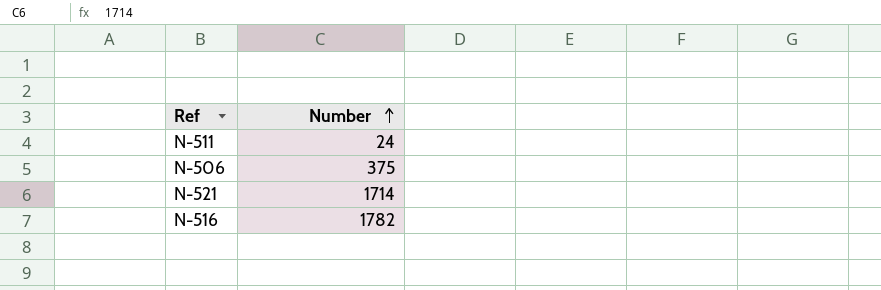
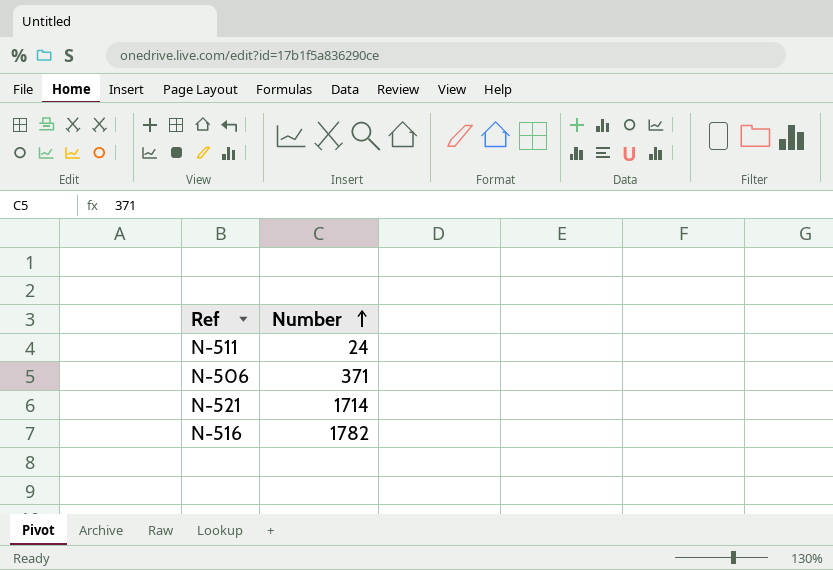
N-506 | Number: 375 -> 371

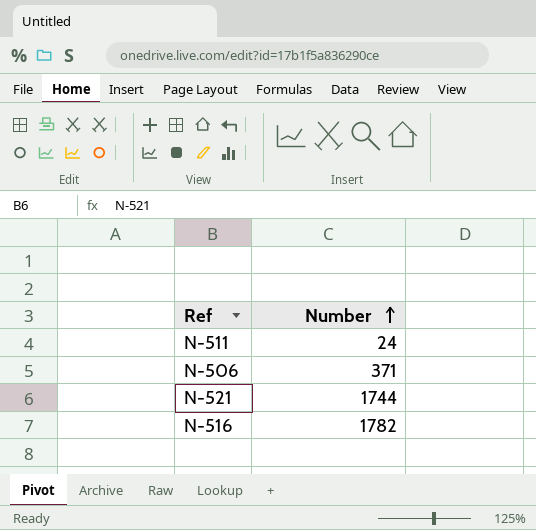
N-521 | Number: 1714 -> 1744

